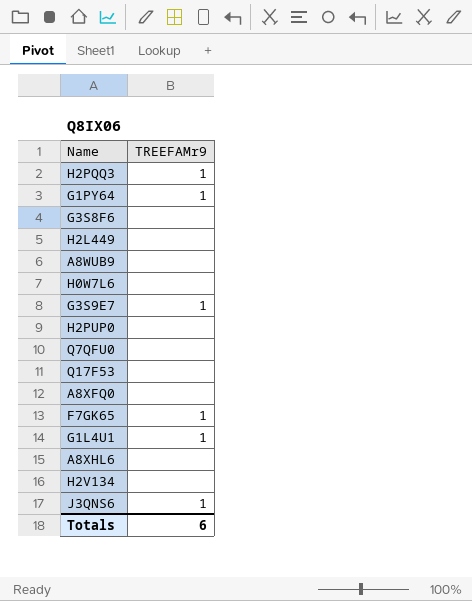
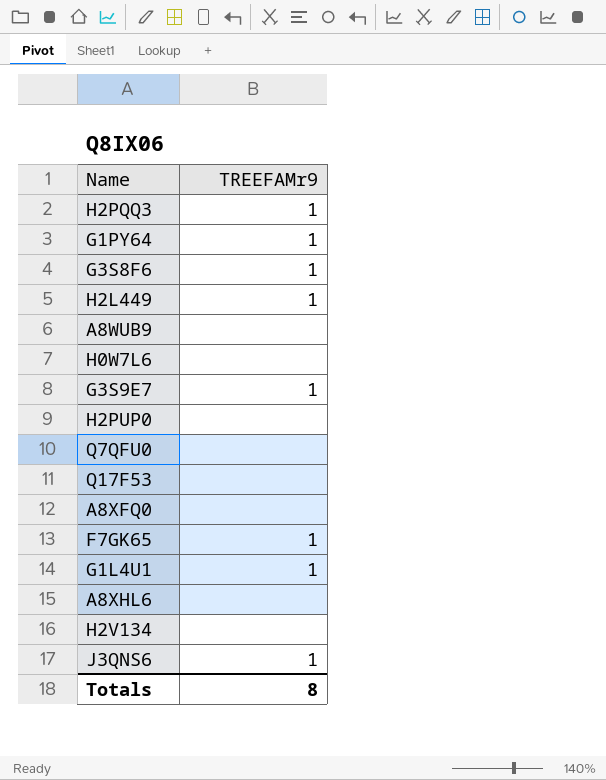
G3S8F6 | TREEFAMr9: none -> 1
H2L449 | TREEFAMr9: none -> 1
Totals | TREEFAMr9: 6 -> 8

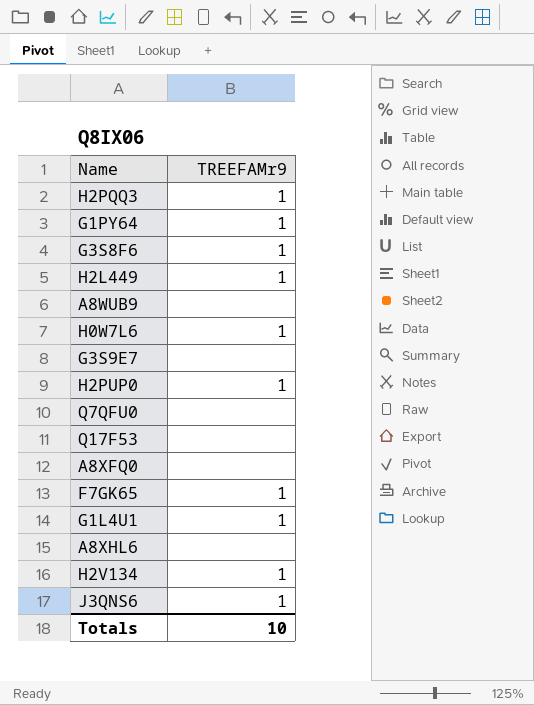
H0W7L6 | TREEFAMr9: none -> 1
G3S9E7 | TREEFAMr9: 1 -> none
H2PUP0 | TREEFAMr9: none -> 1
H2V134 | TREEFAMr9: none -> 1
Totals | TREEFAMr9: 8 -> 10

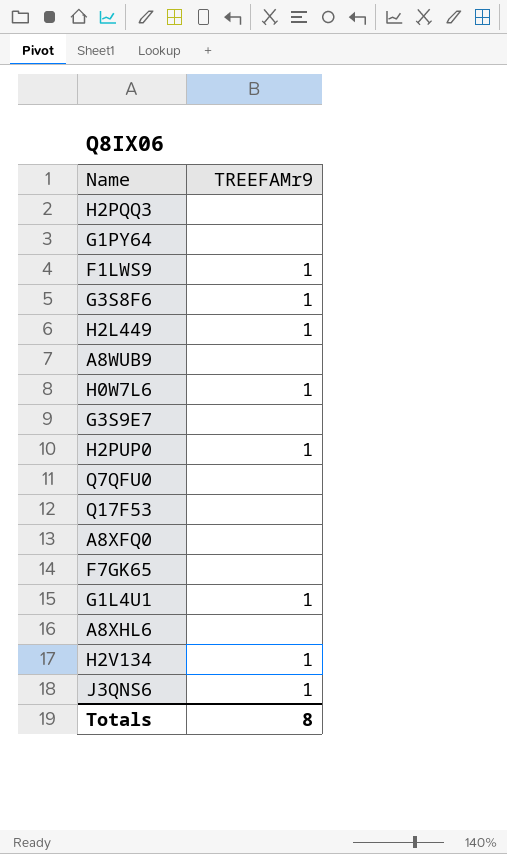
H2PQQ3 | TREEFAMr9: 1 -> none
G1PY64 | TREEFAMr9: 1 -> none
row F1LWS9: none -> 1
F7GK65 | TREEFAMr9: 1 -> none
Totals | TREEFAMr9: 10 -> 8

